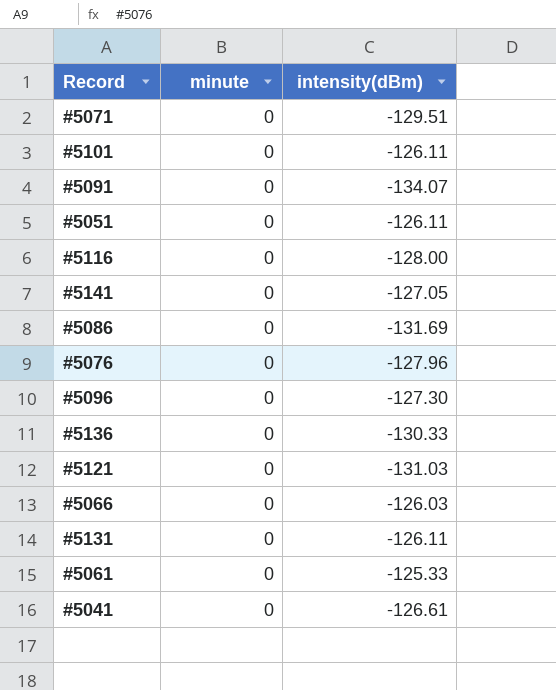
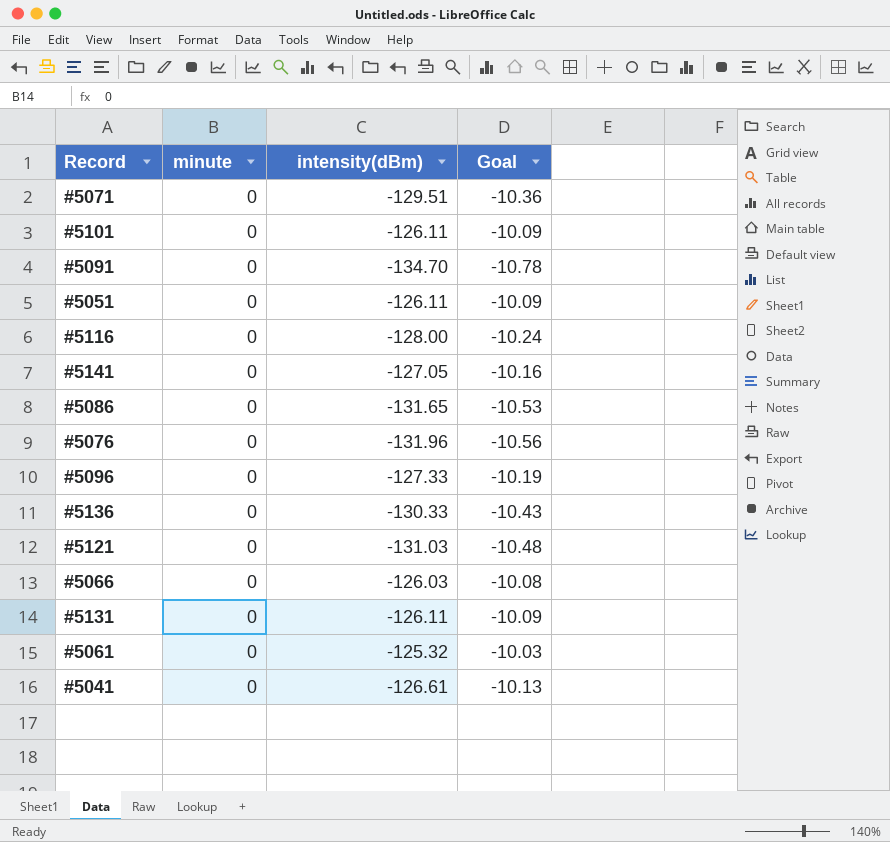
column Goal | formula: none -> [intensity(dBm)] * 0.08
#5091 | intensity(dBm): -134.07 -> -134.70
#5086 | intensity(dBm): -131.69 -> -131.65
#5076 | intensity(dBm): -127.96 -> -131.96
#5096 | intensity(dBm): -127.30 -> -127.33
#5061 | intensity(dBm): -125.33 -> -125.32

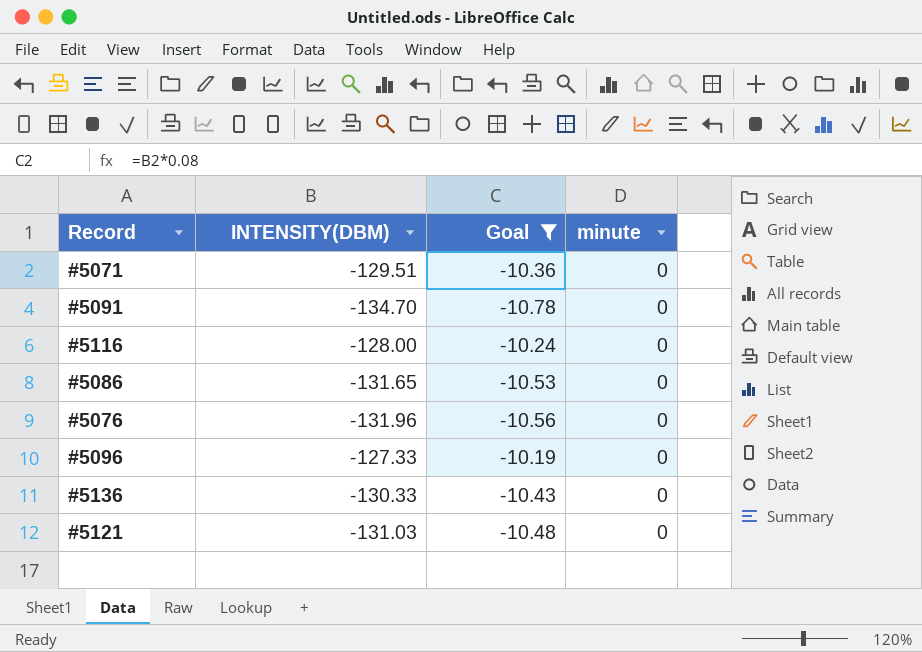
filter: none -> Goal <= -10.19
column name: intensity(dBm) -> INTENSITY(DBM)
column minute | position: 2 -> 4

